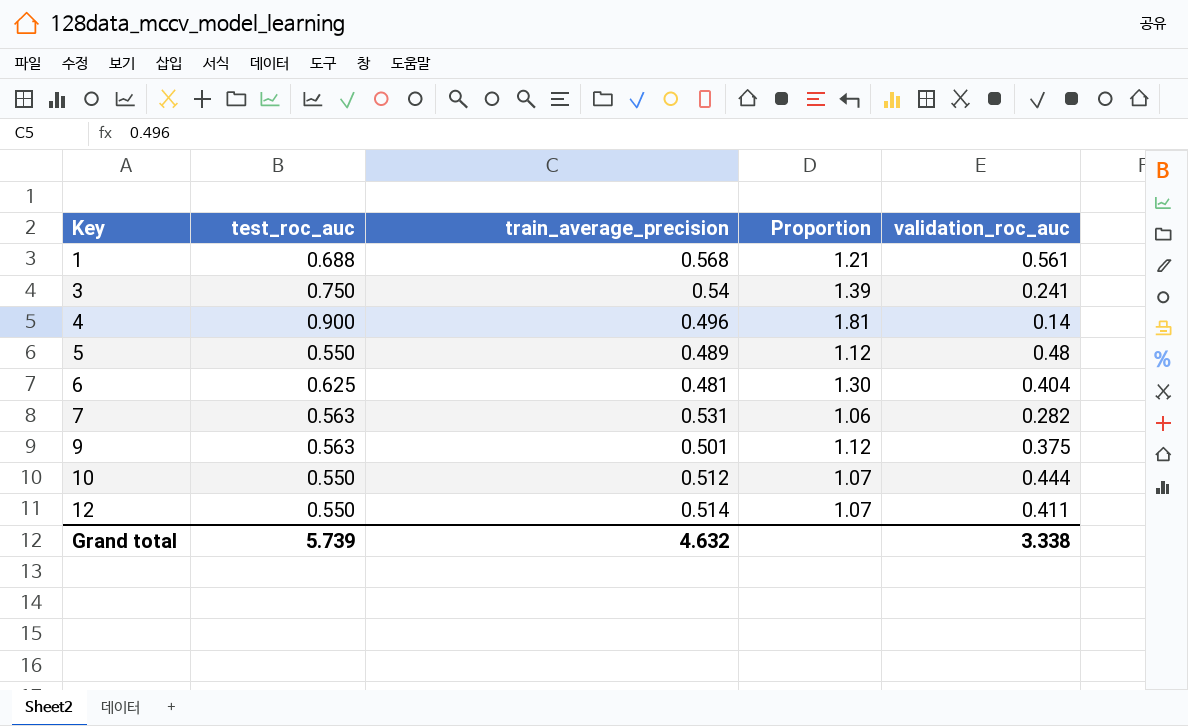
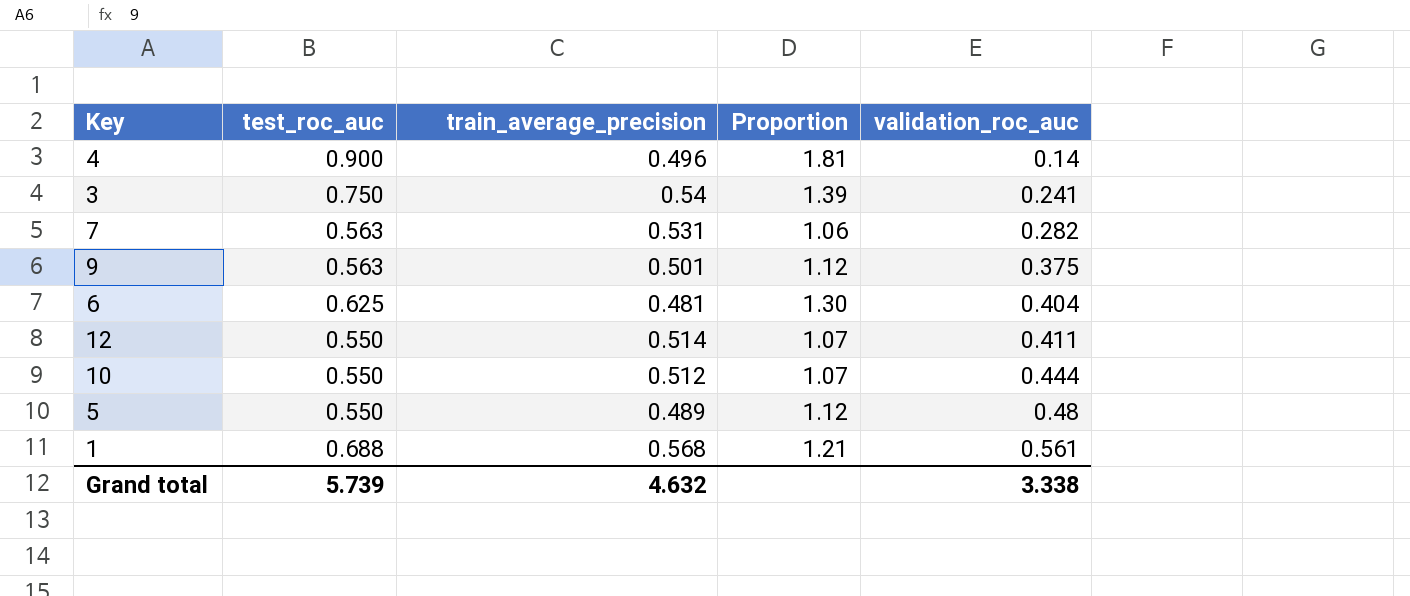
row order: Key ascending -> validation_roc_auc ascending

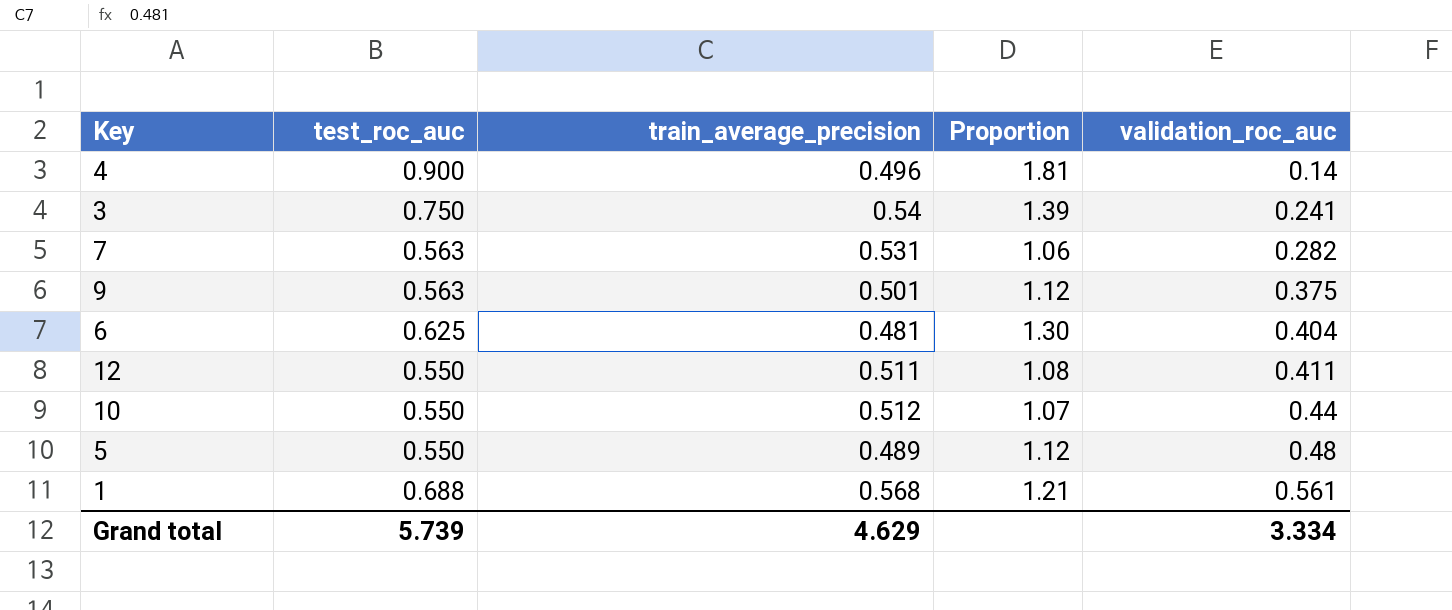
12 | train_average_precision: 0.514 -> 0.511
12 | Proportion: 1.07 -> 1.08
10 | validation_roc_auc: 0.444 -> 0.44
Grand total | train_average_precision: 4.632 -> 4.629
Grand total | validation_roc_auc: 3.338 -> 3.334

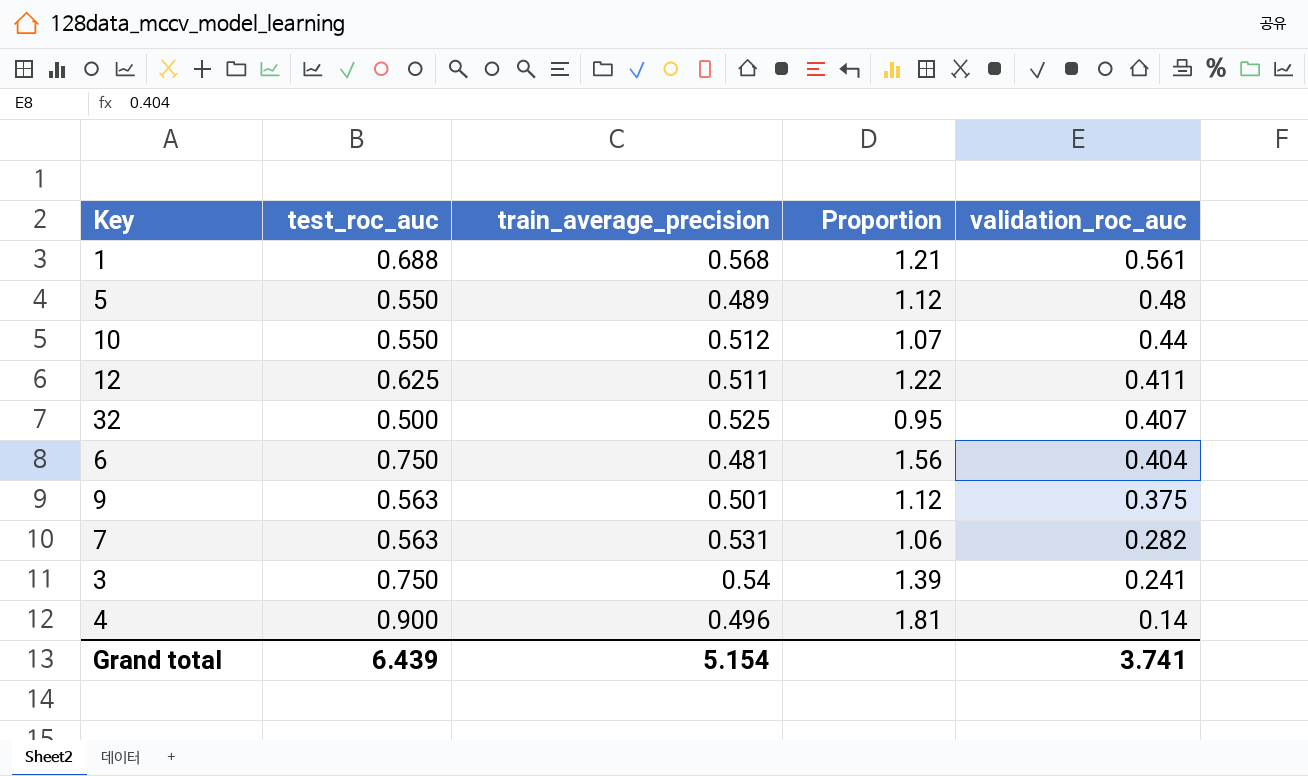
row order: validation_roc_auc ascending -> validation_roc_auc descending
12 | test_roc_auc: 0.550 -> 0.625
12 | Proportion: 1.08 -> 1.22
row 32: none -> 0.500 | 0.525 | 0.95 | 0.407
6 | test_roc_auc: 0.625 -> 0.750
6 | Proportion: 1.30 -> 1.56
Grand total | test_roc_auc: 5.739 -> 6.439
Grand total | train_average_precision: 4.629 -> 5.154
Grand total | validation_roc_auc: 3.334 -> 3.741

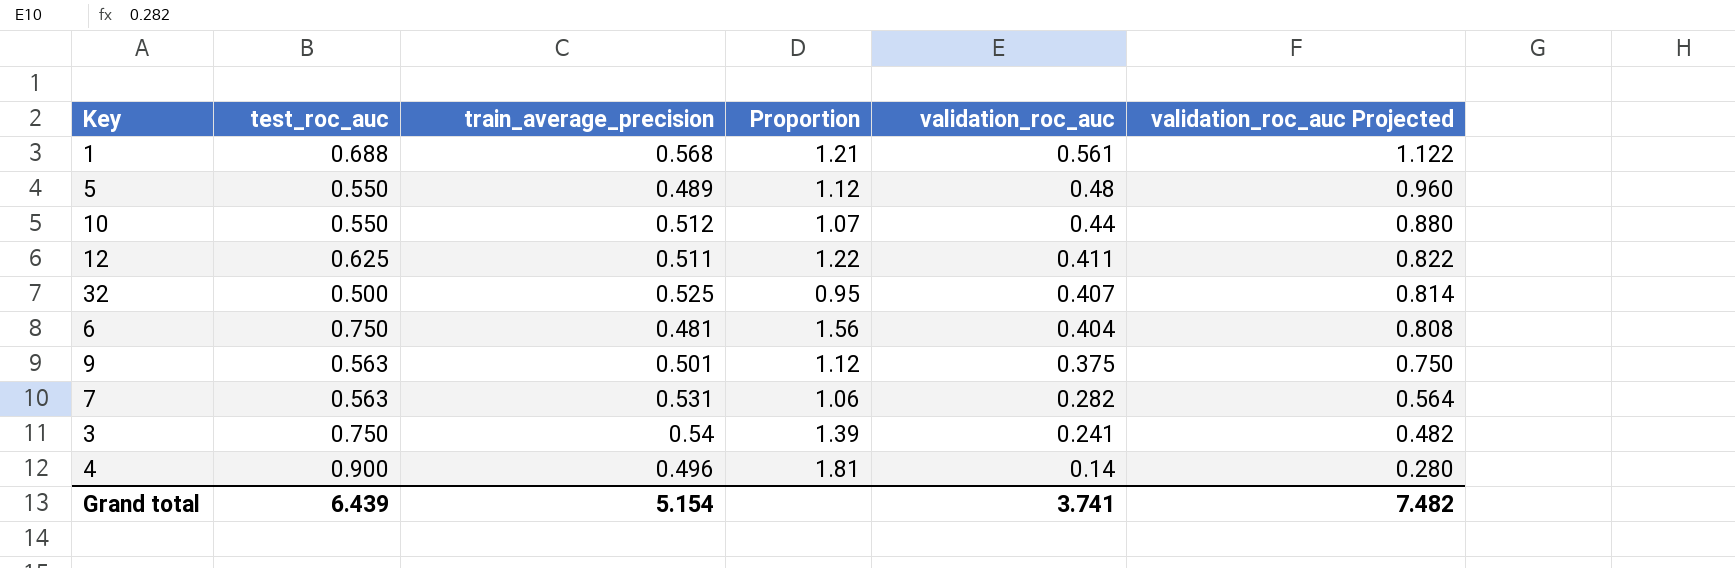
column validation_roc_auc Projected | formula: none -> [validation_roc_auc] * 2

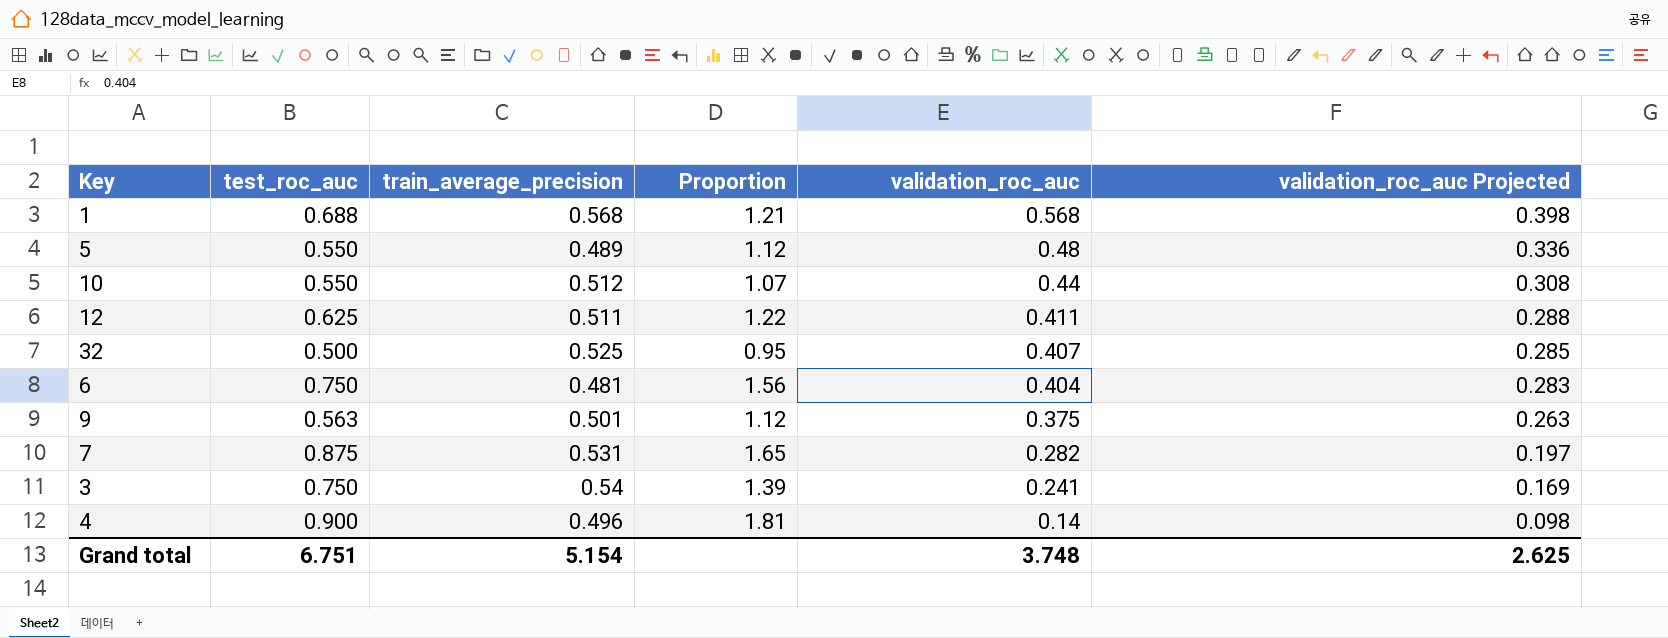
column validation_roc_auc Projected | formula: [validation_roc_auc] * 2 -> [validation_roc_auc] * 0.7
1 | validation_roc_auc: 0.561 -> 0.568
7 | test_roc_auc: 0.563 -> 0.875
7 | Proportion: 1.06 -> 1.65
Grand total | test_roc_auc: 6.439 -> 6.751
Grand total | validation_roc_auc: 3.741 -> 3.748
Grand total | validation_roc_auc Projected: 7.482 -> 2.625

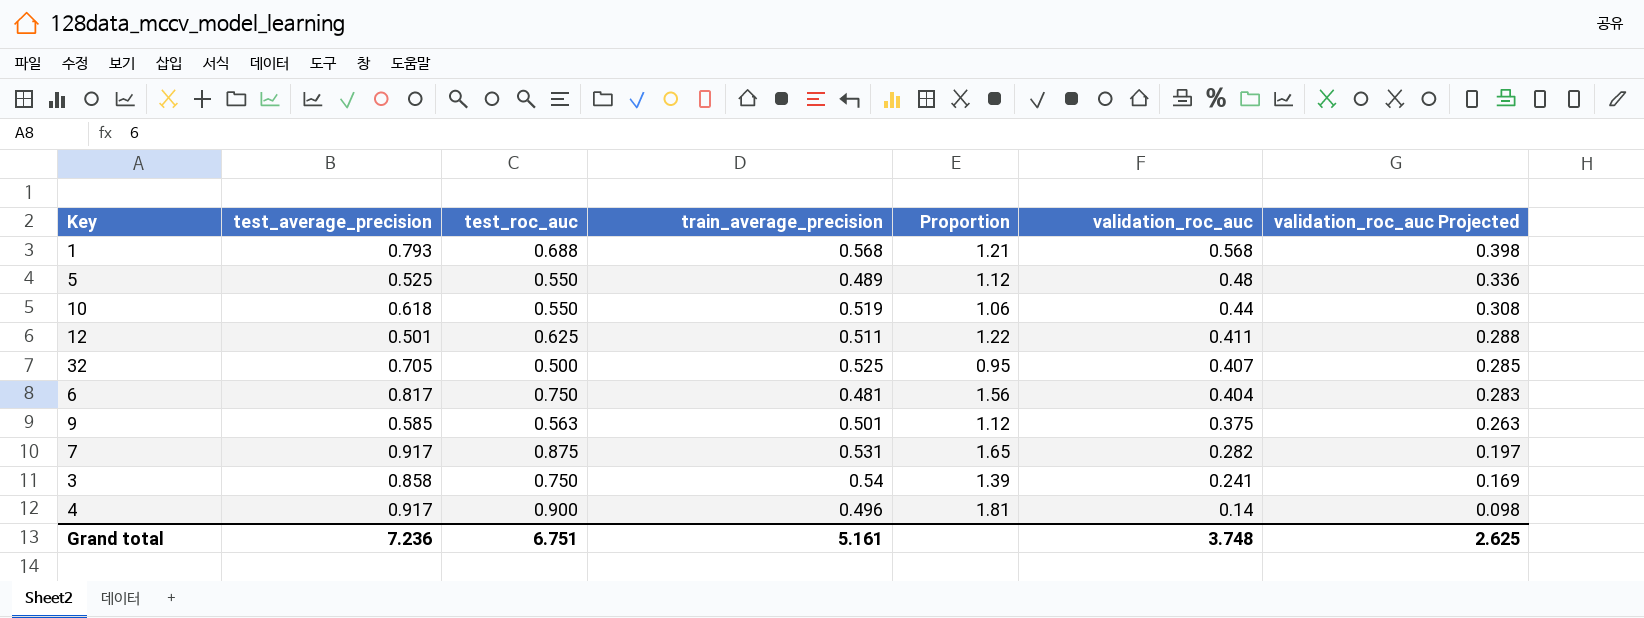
column test_average_precision | position: none -> 2
10 | train_average_precision: 0.512 -> 0.519
10 | Proportion: 1.07 -> 1.06
Grand total | train_average_precision: 5.154 -> 5.161

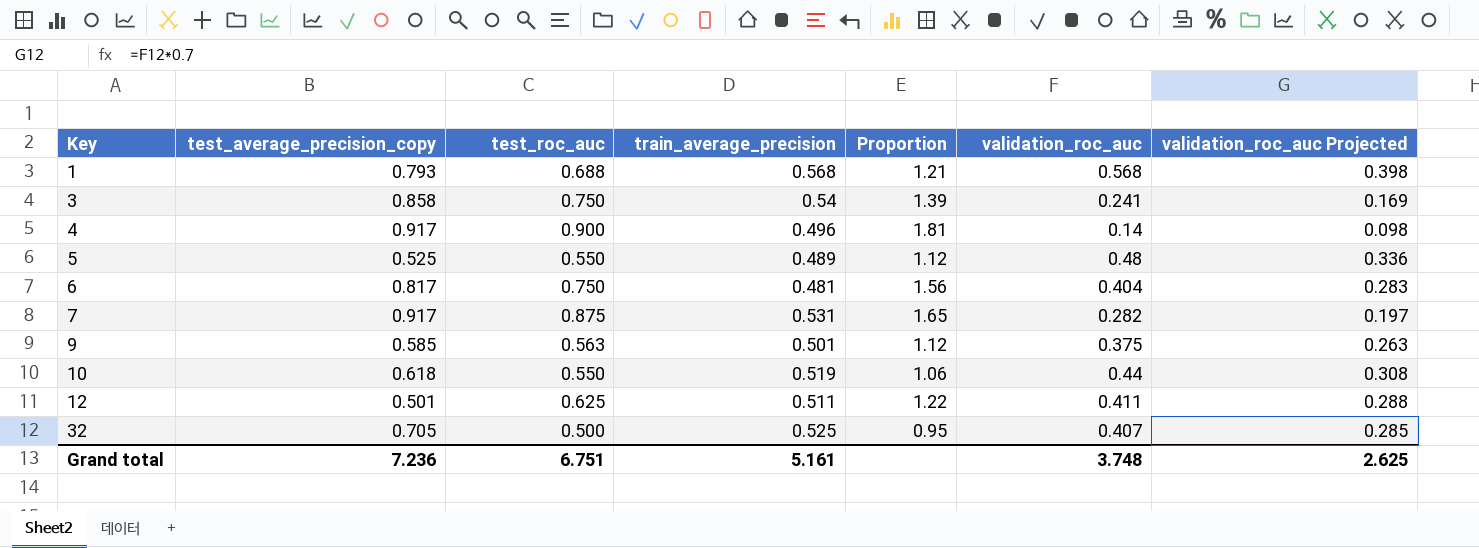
row order: validation_roc_auc descending -> Key ascending
column name: test_average_precision -> test_average_precision_copy

